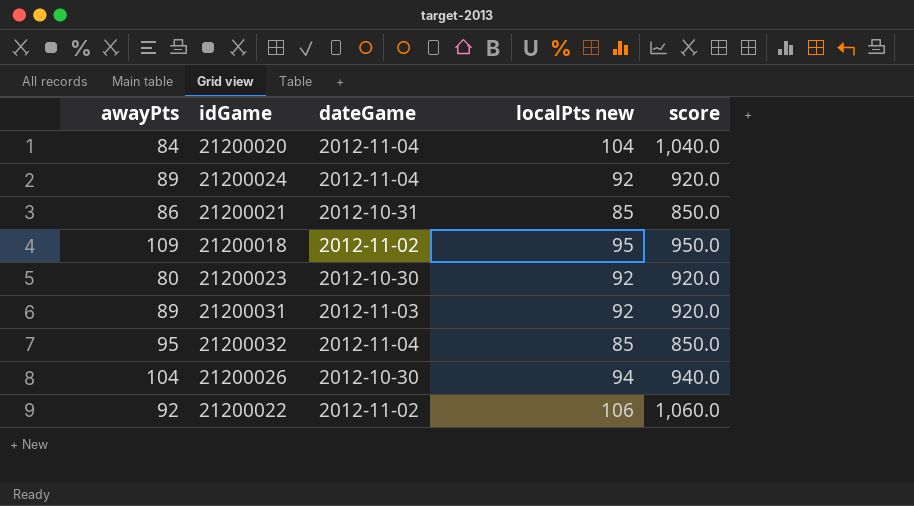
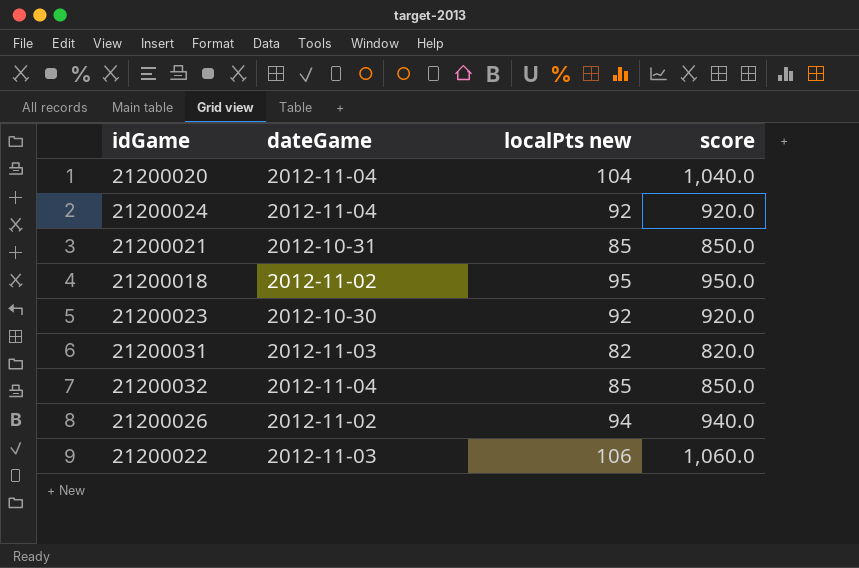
column awayPts | position: 1 -> none
21200031 | localPts new: 92 -> 82
21200031 | score: 920.0 -> 820.0
21200026 | dateGame: 2012-10-30 -> 2012-11-02
21200022 | dateGame: 2012-11-02 -> 2012-11-03

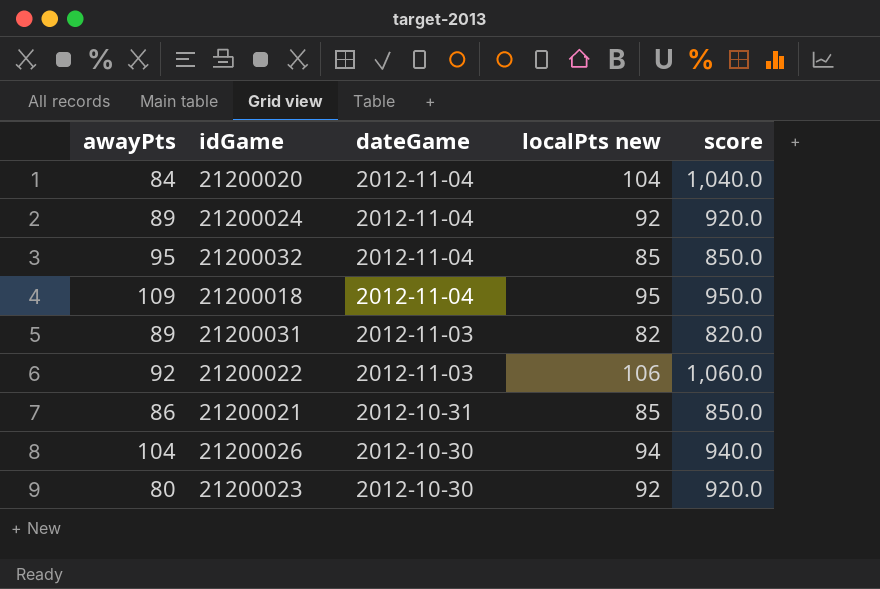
row order: none -> dateGame descending
column awayPts | position: none -> 1
21200018 | dateGame: 2012-11-02 -> 2012-11-04
21200026 | dateGame: 2012-11-02 -> 2012-10-30

